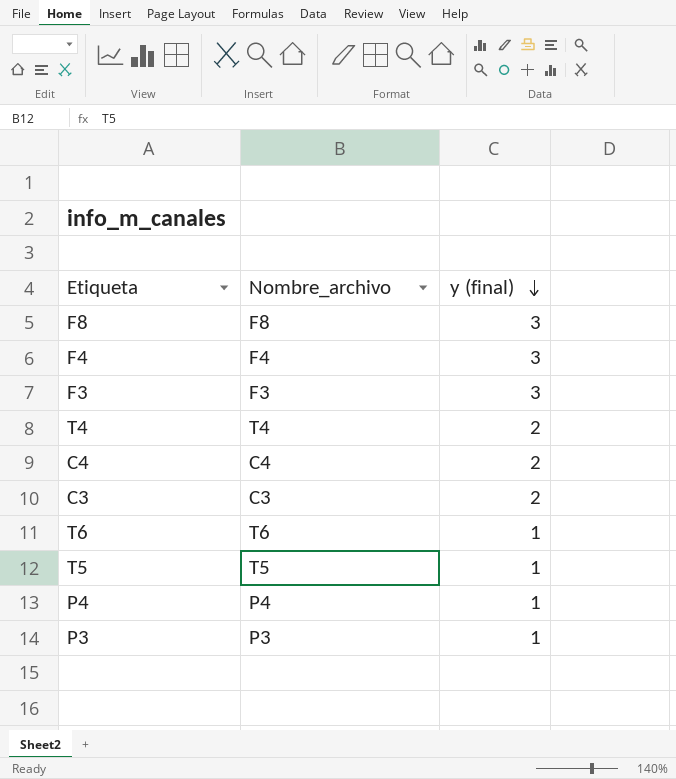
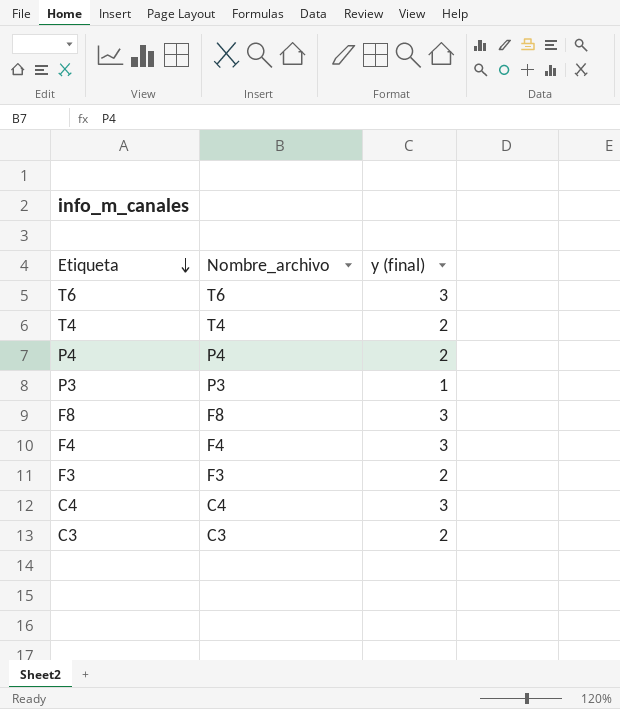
row order: y (final) descending -> Etiqueta descending
row T5: T5 | 1 -> none
T6 | y (final): 1 -> 3
P4 | y (final): 1 -> 2
F3 | y (final): 3 -> 2
C4 | y (final): 2 -> 3

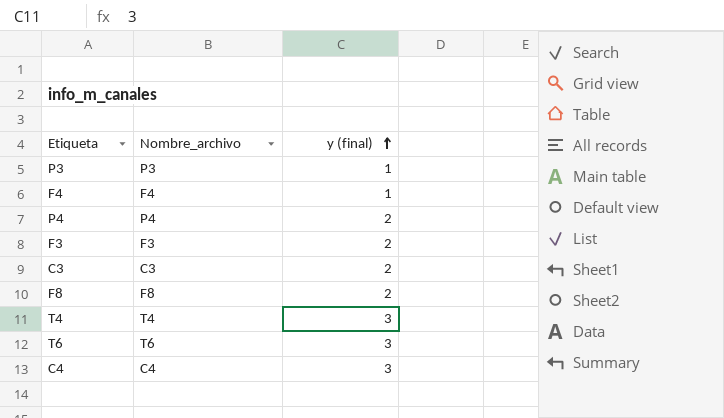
row order: Etiqueta descending -> y (final) ascending
F4 | y (final): 3 -> 1
F8 | y (final): 3 -> 2
T4 | y (final): 2 -> 3

